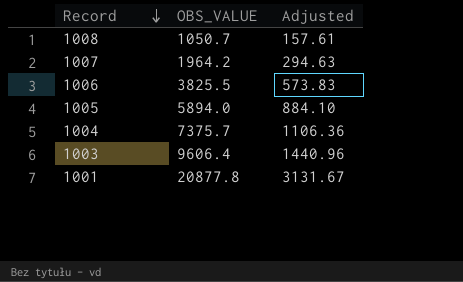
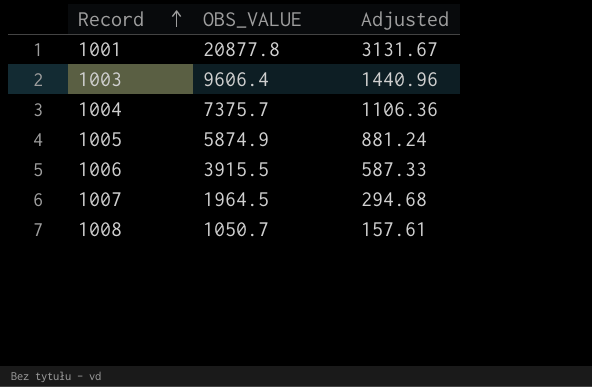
row order: Record descending -> Record ascending
1005 | OBS_VALUE: 5894.0 -> 5874.9
1005 | Adjusted: 884.10 -> 881.24
1006 | OBS_VALUE: 3825.5 -> 3915.5
1006 | Adjusted: 573.83 -> 587.33
1007 | OBS_VALUE: 1964.2 -> 1964.5
1007 | Adjusted: 294.63 -> 294.68

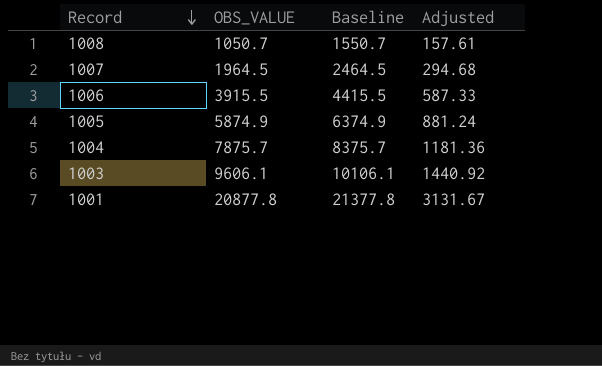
row order: Record ascending -> Record descending
column Baseline | formula: none -> [OBS_VALUE] + 500
1004 | OBS_VALUE: 7375.7 -> 7875.7
1004 | Adjusted: 1106.36 -> 1181.36
1003 | OBS_VALUE: 9606.4 -> 9606.1
1003 | Adjusted: 1440.96 -> 1440.92

